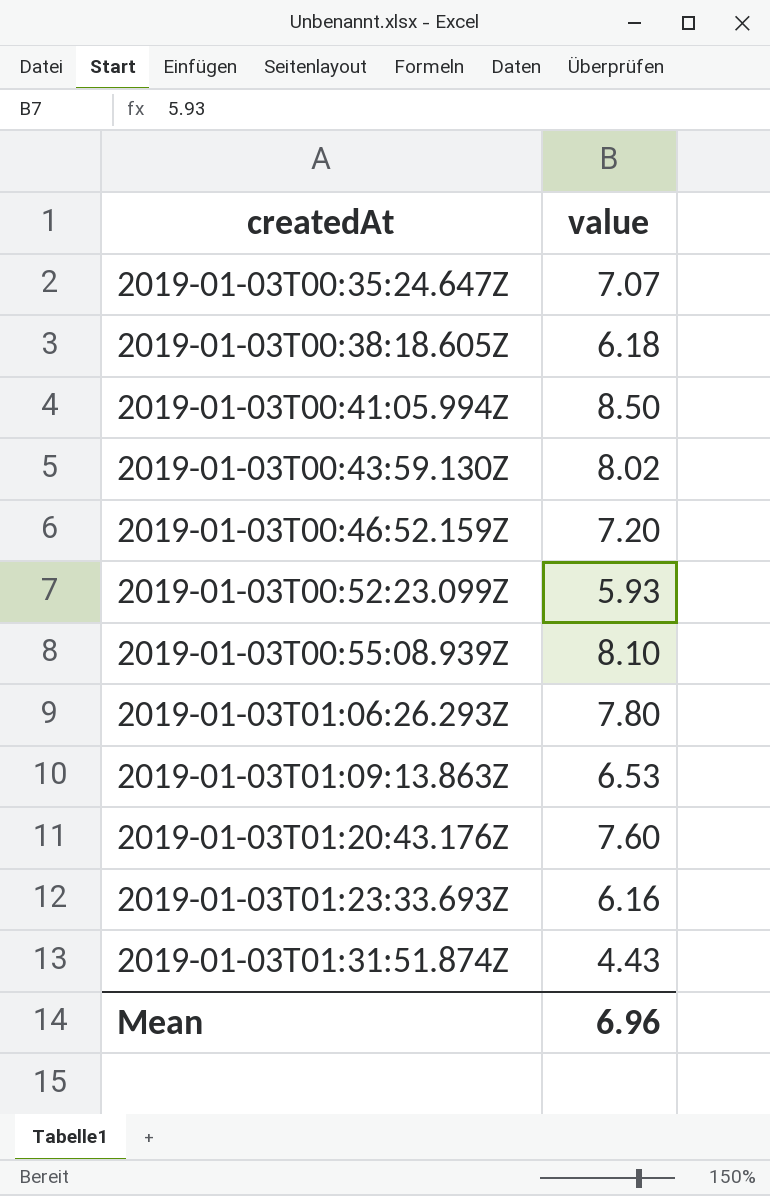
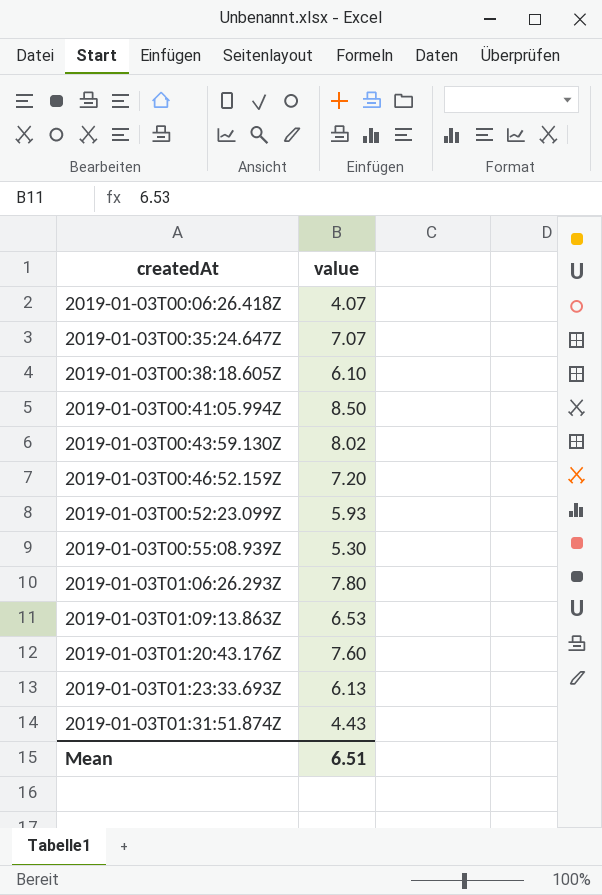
row 2019-01-03T00:06:26.418Z: none -> 4.07
2019-01-03T00:38:18.605Z | value: 6.18 -> 6.10
2019-01-03T00:55:08.939Z | value: 8.10 -> 5.30
2019-01-03T01:23:33.693Z | value: 6.16 -> 6.13
Mean | value: 6.96 -> 6.51

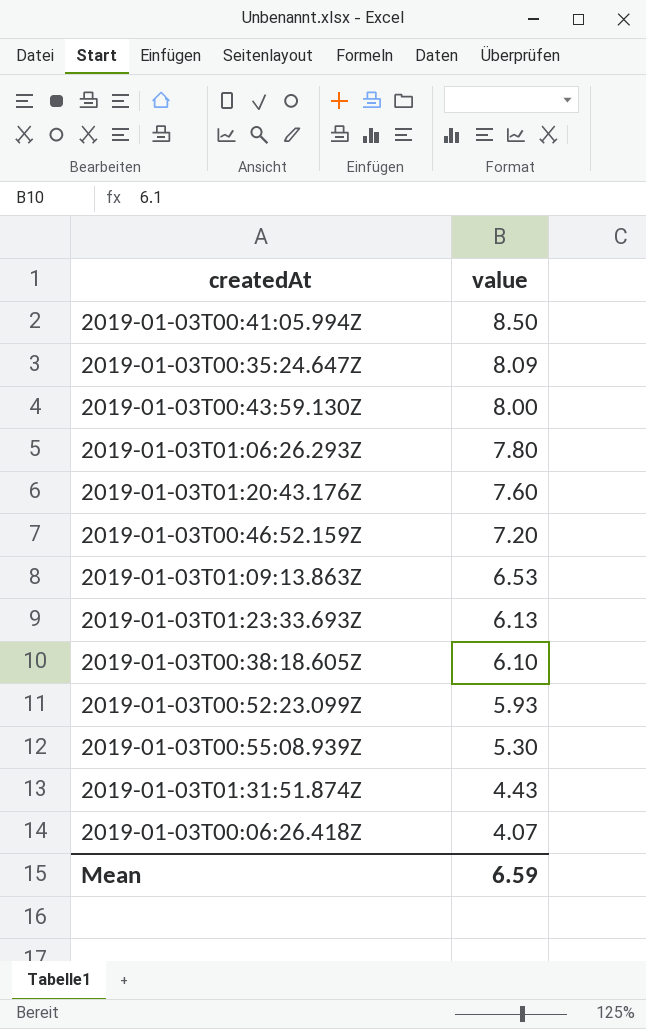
row order: createdAt ascending -> value descending
2019-01-03T00:35:24.647Z | value: 7.07 -> 8.09
2019-01-03T00:43:59.130Z | value: 8.02 -> 8.00
Mean | value: 6.51 -> 6.59

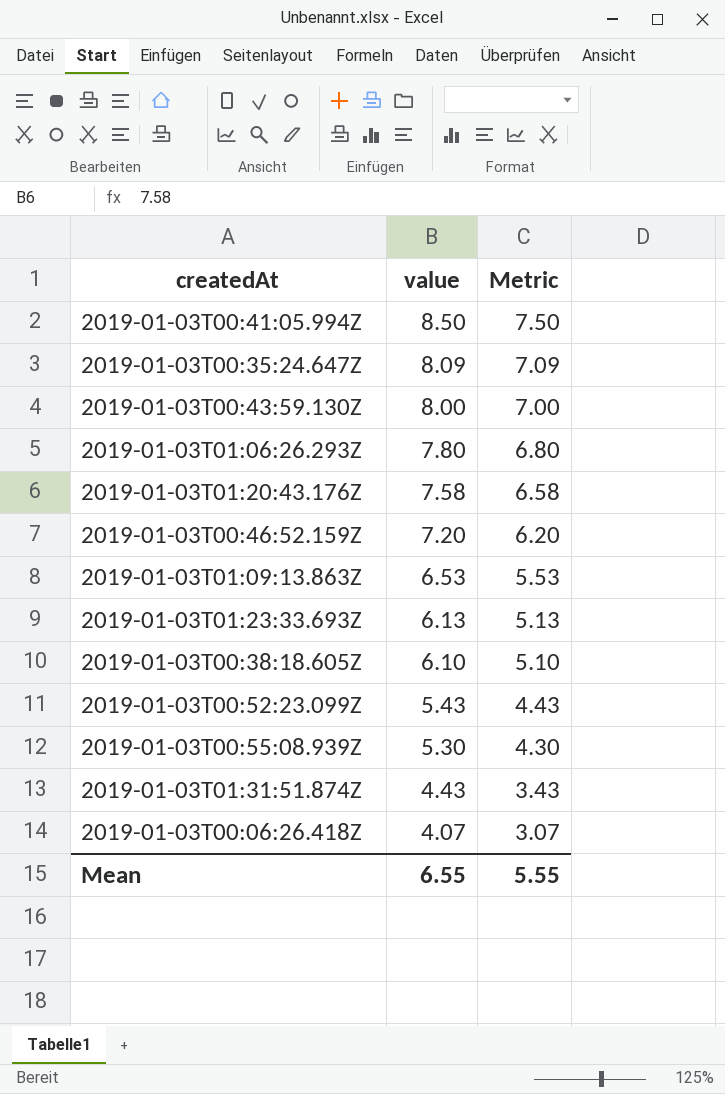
column Metric | formula: none -> [value] - 1
2019-01-03T01:20:43.176Z | value: 7.60 -> 7.58
2019-01-03T00:52:23.099Z | value: 5.93 -> 5.43
Mean | value: 6.59 -> 6.55

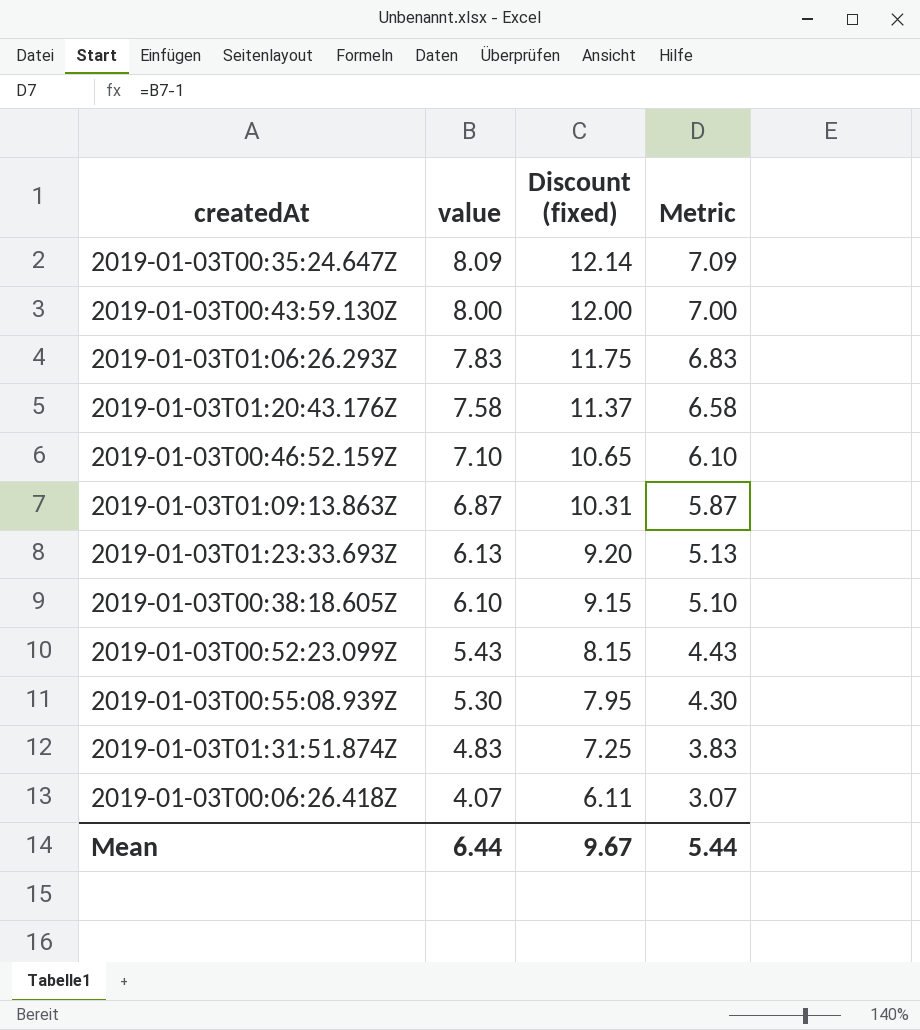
column Discount (fixed) | formula: none -> [value] * 1.5
row 2019-01-03T00:41:05.994Z: 8.50 | 7.50 -> none
2019-01-03T01:06:26.293Z | value: 7.80 -> 7.83
2019-01-03T01:06:26.293Z | Metric: 6.80 -> 6.83
2019-01-03T00:46:52.159Z | value: 7.20 -> 7.10
2019-01-03T00:46:52.159Z | Metric: 6.20 -> 6.10
2019-01-03T01:09:13.863Z | value: 6.53 -> 6.87
2019-01-03T01:09:13.863Z | Metric: 5.53 -> 5.87
2019-01-03T01:31:51.874Z | value: 4.43 -> 4.83
2019-01-03T01:31:51.874Z | Metric: 3.43 -> 3.83
Mean | value: 6.55 -> 6.44
Mean | Metric: 5.55 -> 5.44

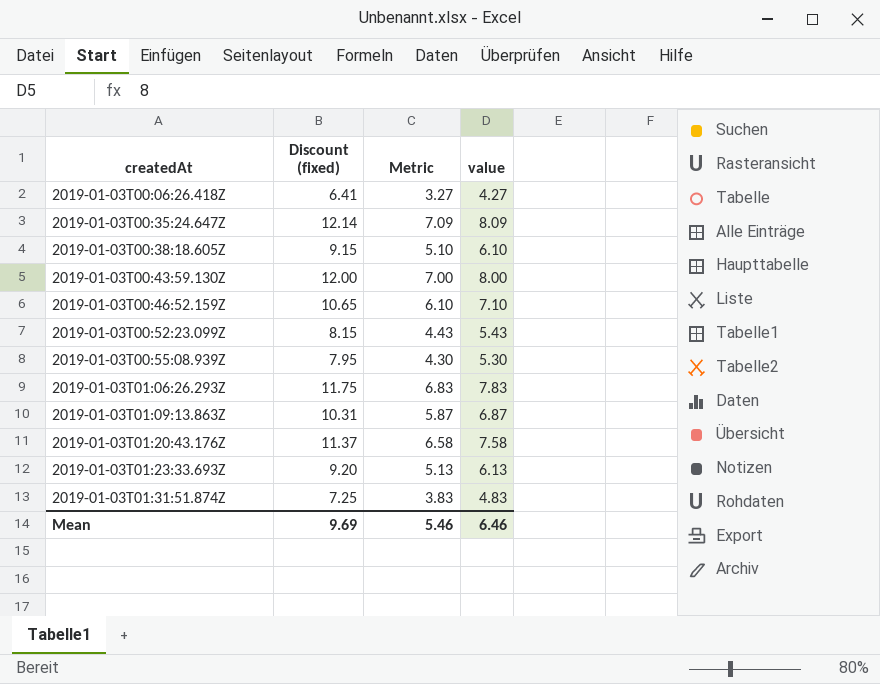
row order: value descending -> createdAt ascending
column value | position: 2 -> 4
2019-01-03T00:06:26.418Z | Discount (fixed): 6.11 -> 6.41
2019-01-03T00:06:26.418Z | Metric: 3.07 -> 3.27
2019-01-03T00:06:26.418Z | value: 4.07 -> 4.27
Mean | Discount (fixed): 9.67 -> 9.69
Mean | Metric: 5.44 -> 5.46
Mean | value: 6.44 -> 6.46

